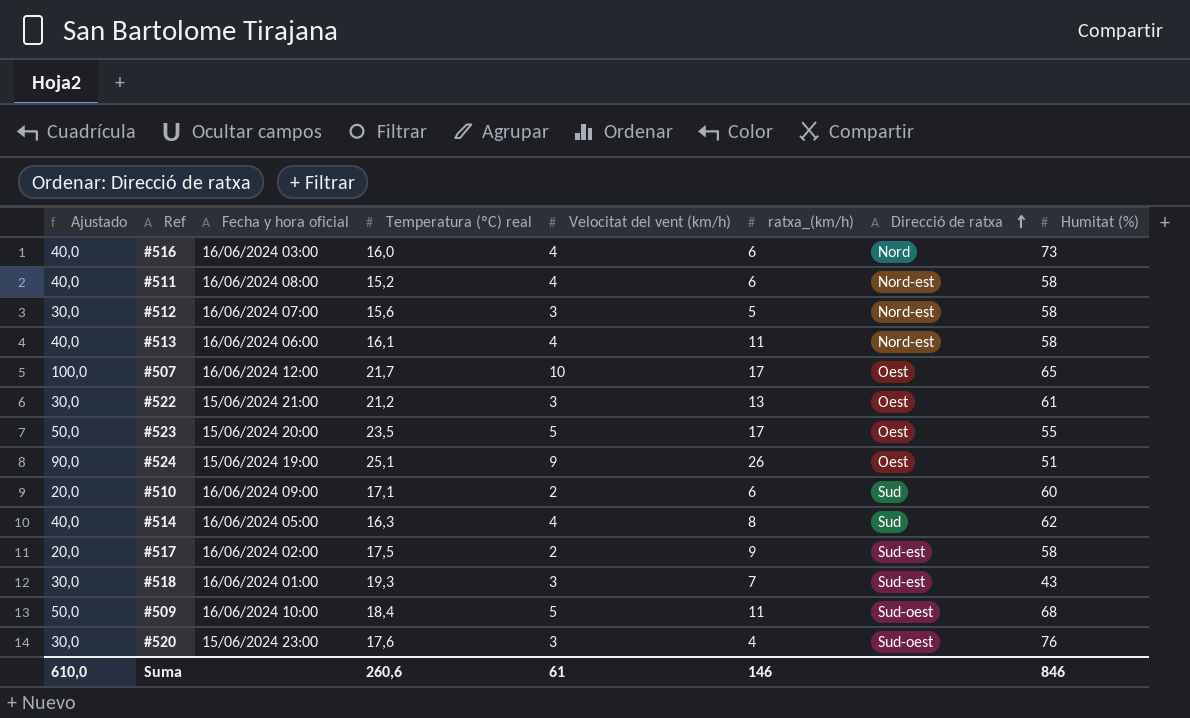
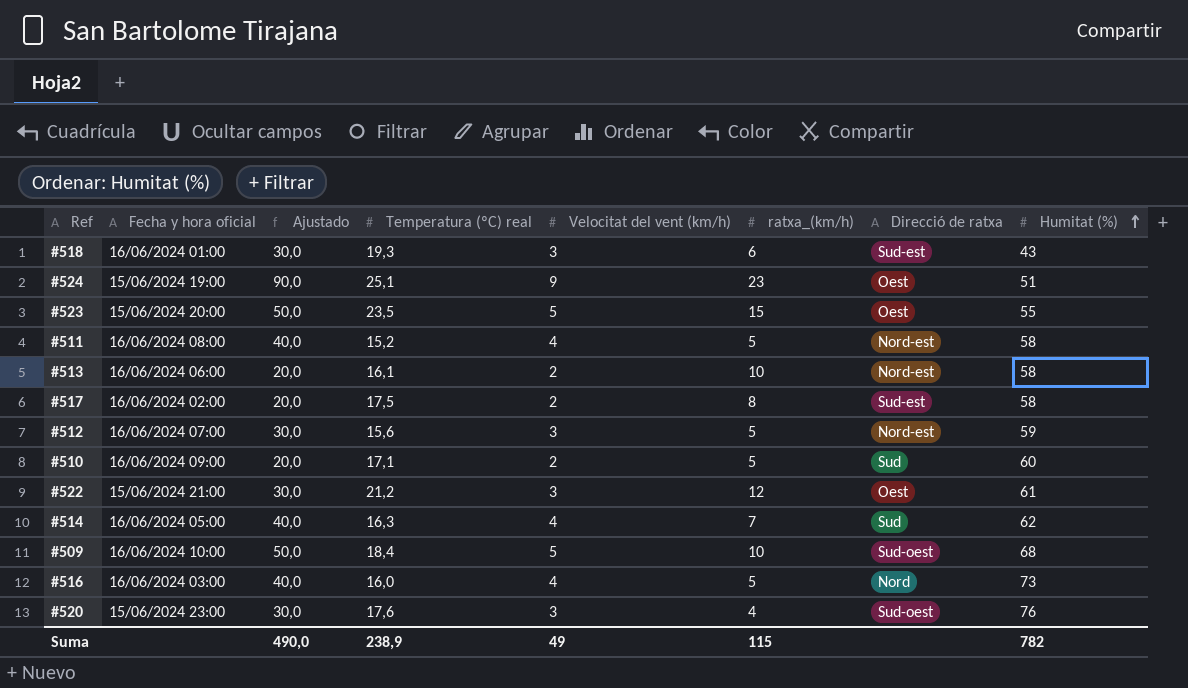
row order: Direcció de ratxa ascending -> Humitat (%) ascending
column Ajustado | position: 1 -> 3
row #507: 100,0 | 16/06/2024 12:00 | 21,7 | 10 | 17 | Oest | 65 -> none
#518 | ratxa_(km/h): 7 -> 6
#524 | ratxa_(km/h): 26 -> 23
#523 | ratxa_(km/h): 17 -> 15
#511 | ratxa_(km/h): 6 -> 5
#513 | Ajustado: 40,0 -> 20,0
#513 | Velocitat del vent (km/h): 4 -> 2
#513 | ratxa_(km/h): 11 -> 10
#517 | ratxa_(km/h): 9 -> 8
#512 | Humitat (%): 58 -> 59
#510 | ratxa_(km/h): 6 -> 5
#522 | ratxa_(km/h): 13 -> 12
#514 | ratxa_(km/h): 8 -> 7
#509 | ratxa_(km/h): 11 -> 10
#516 | ratxa_(km/h): 6 -> 5
Suma | Ajustado: 610,0 -> 490,0
Suma | Temperatura (ºC) real: 260,6 -> 238,9
Suma | Velocitat del vent (km/h): 61 -> 49
Suma | ratxa_(km/h): 146 -> 115
Suma | Humitat (%): 846 -> 782

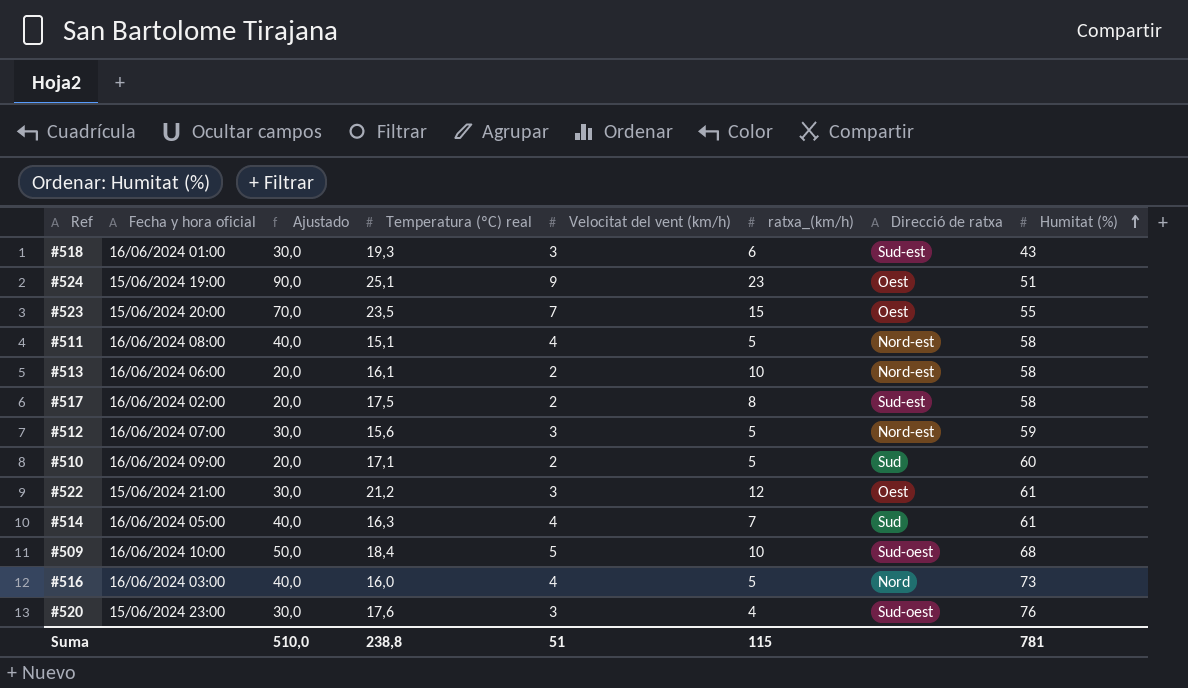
#523 | Ajustado: 50,0 -> 70,0
#523 | Velocitat del vent (km/h): 5 -> 7
#511 | Temperatura (ºC) real: 15,2 -> 15,1
#514 | Humitat (%): 62 -> 61
Suma | Ajustado: 490,0 -> 510,0
Suma | Temperatura (ºC) real: 238,9 -> 238,8
Suma | Velocitat del vent (km/h): 49 -> 51
Suma | Humitat (%): 782 -> 781

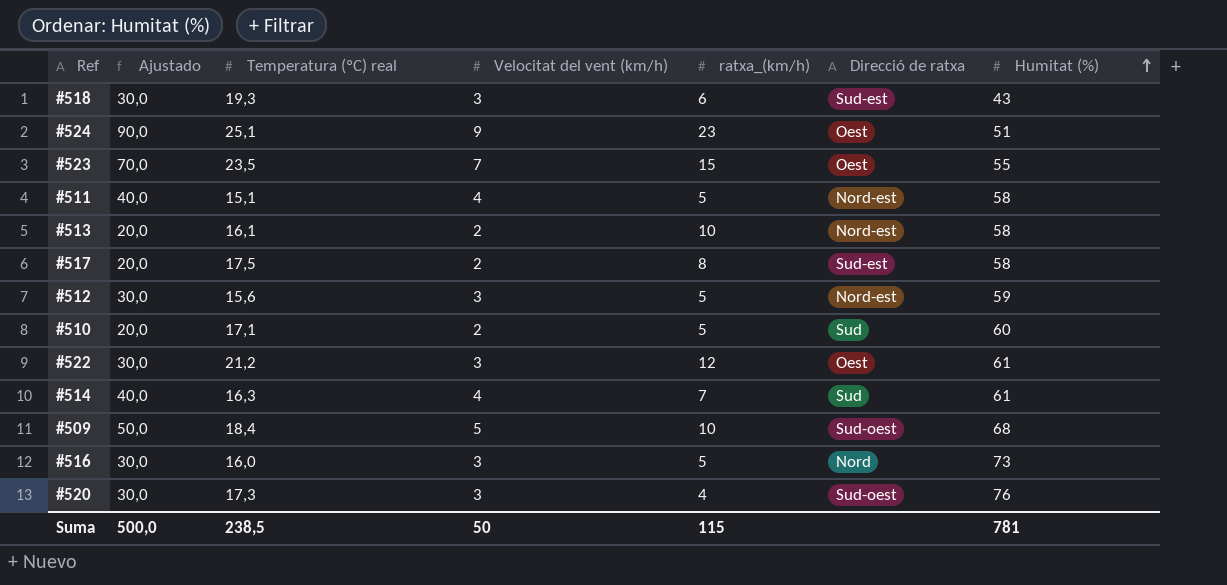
column Fecha y hora oficial | position: 2 -> none
#516 | Ajustado: 40,0 -> 30,0
#516 | Velocitat del vent (km/h): 4 -> 3
#520 | Temperatura (ºC) real: 17,6 -> 17,3
Suma | Ajustado: 510,0 -> 500,0
Suma | Temperatura (ºC) real: 238,8 -> 238,5
Suma | Velocitat del vent (km/h): 51 -> 50

